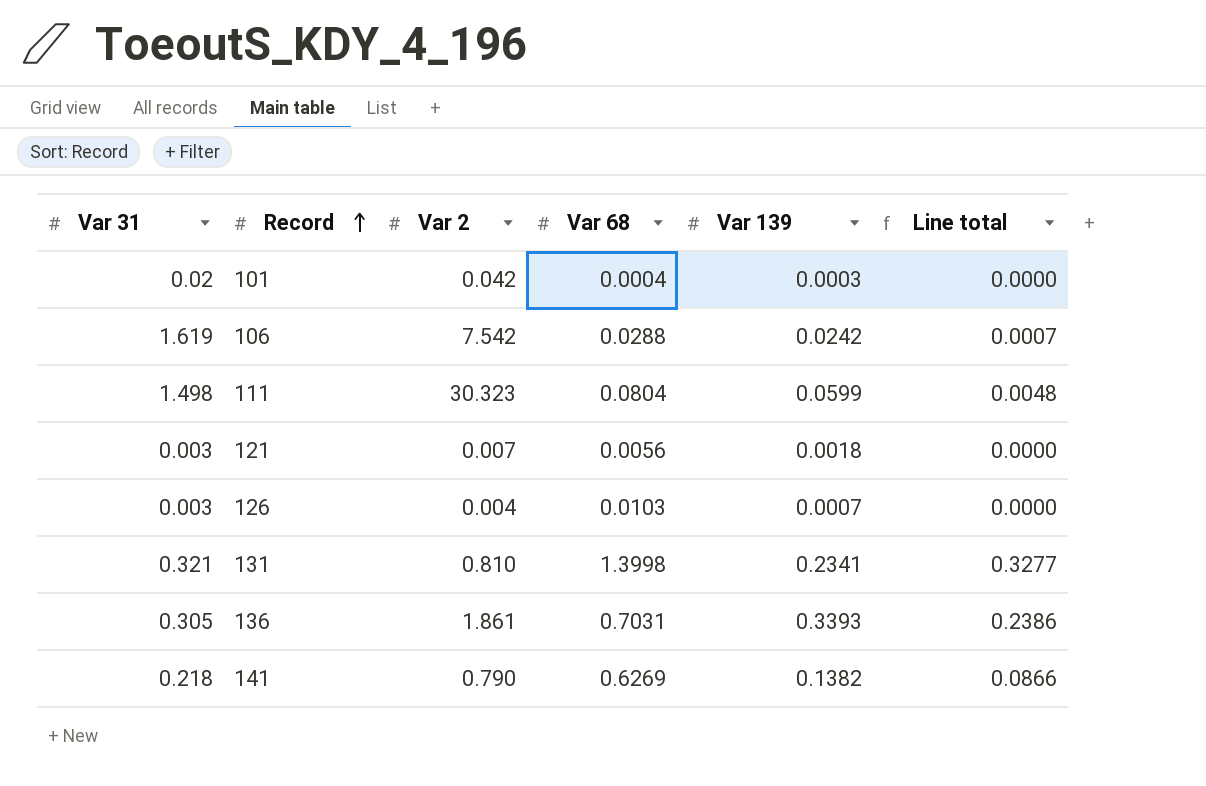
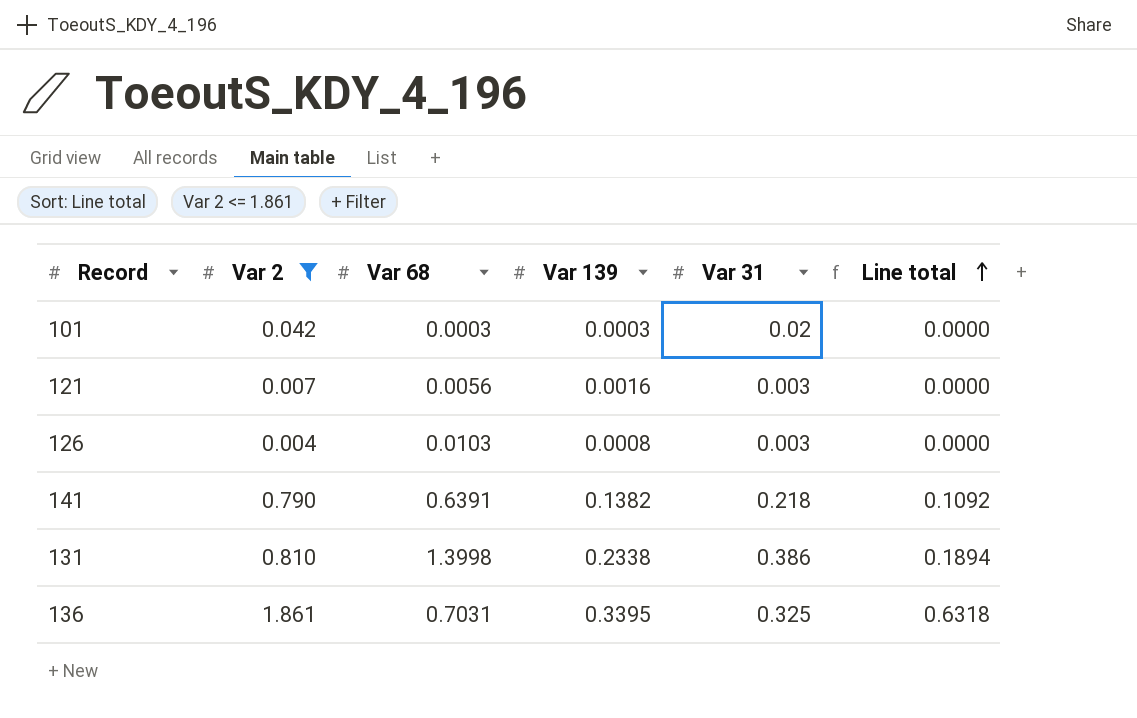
filter: none -> Var 2 <= 1.861
row order: Record ascending -> Line total ascending
column Var 31 | position: 1 -> 5
column Line total | formula: [Var 68] * [Var 139] -> [Var 2] * [Var 139]
101 | Var 68: 0.0004 -> 0.0003
121 | Var 139: 0.0018 -> 0.0016
126 | Var 139: 0.0007 -> 0.0008
141 | Var 68: 0.6269 -> 0.6391
131 | Var 139: 0.2341 -> 0.2338
131 | Var 31: 0.321 -> 0.386
136 | Var 139: 0.3393 -> 0.3395
136 | Var 31: 0.305 -> 0.325

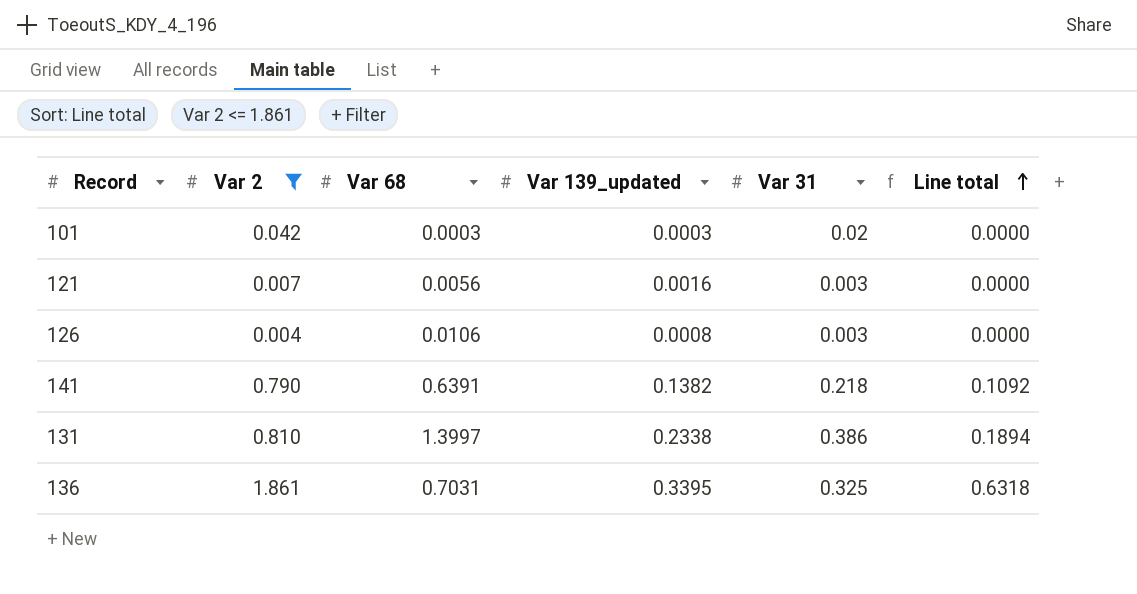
column name: Var 139 -> Var 139_updated
126 | Var 68: 0.0103 -> 0.0106
131 | Var 68: 1.3998 -> 1.3997

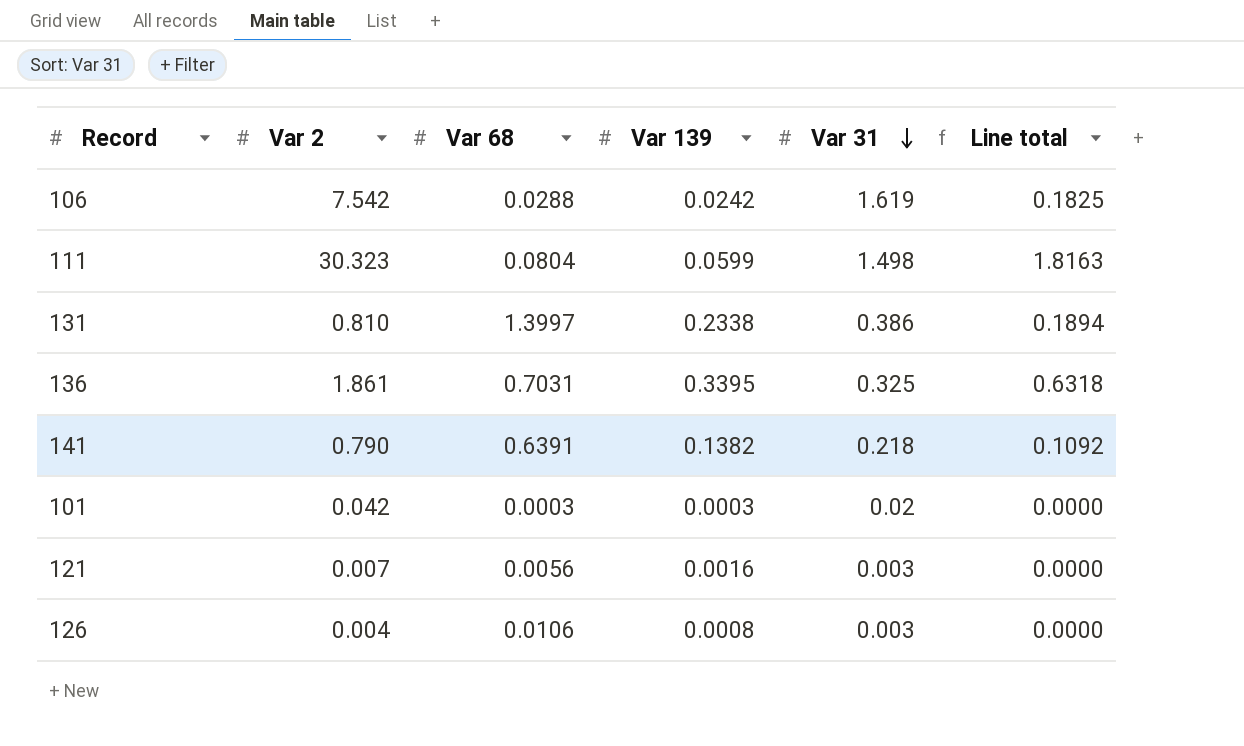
filter: Var 2 <= 1.861 -> none
row order: Line total ascending -> Var 31 descending
column name: Var 139_updated -> Var 139

